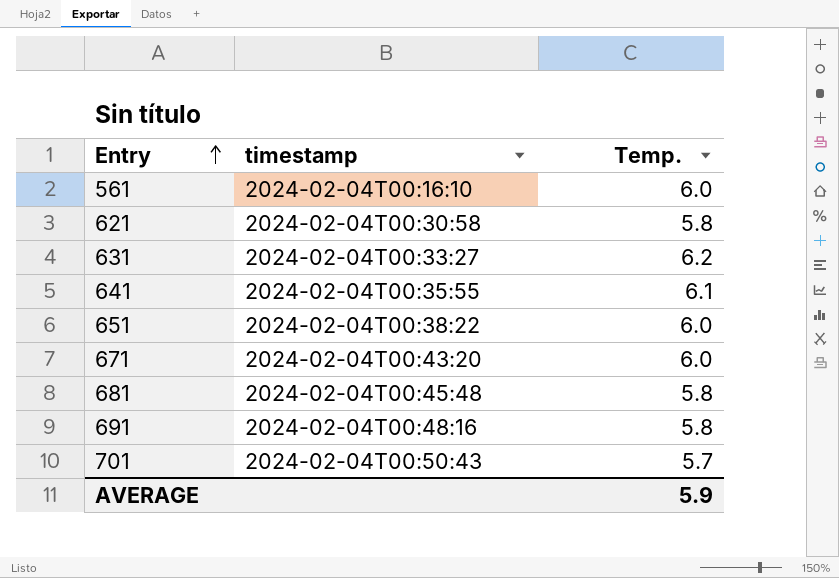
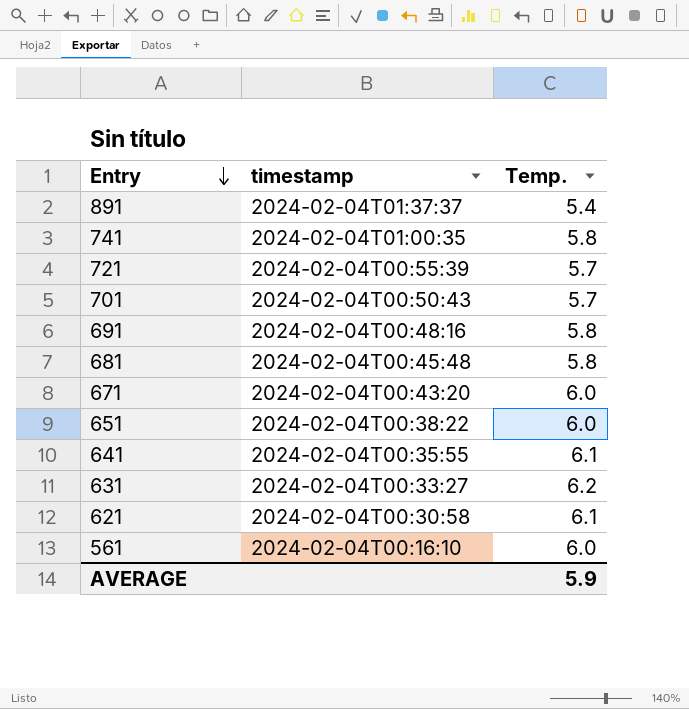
row order: Entry ascending -> Entry descending
row 891: none -> 2024-02-04T01:37:37 | 5.4
row 741: none -> 2024-02-04T01:00:35 | 5.8
row 721: none -> 2024-02-04T00:55:39 | 5.7
621 | Temp.: 5.8 -> 6.1

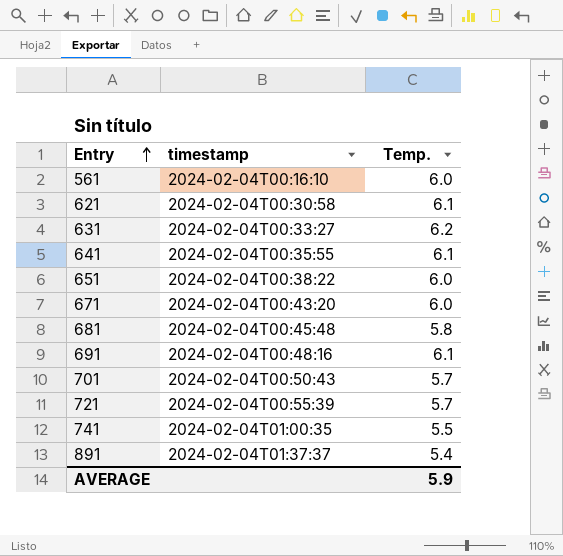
row order: Entry descending -> Entry ascending
691 | Temp.: 5.8 -> 6.1
741 | Temp.: 5.8 -> 5.5

